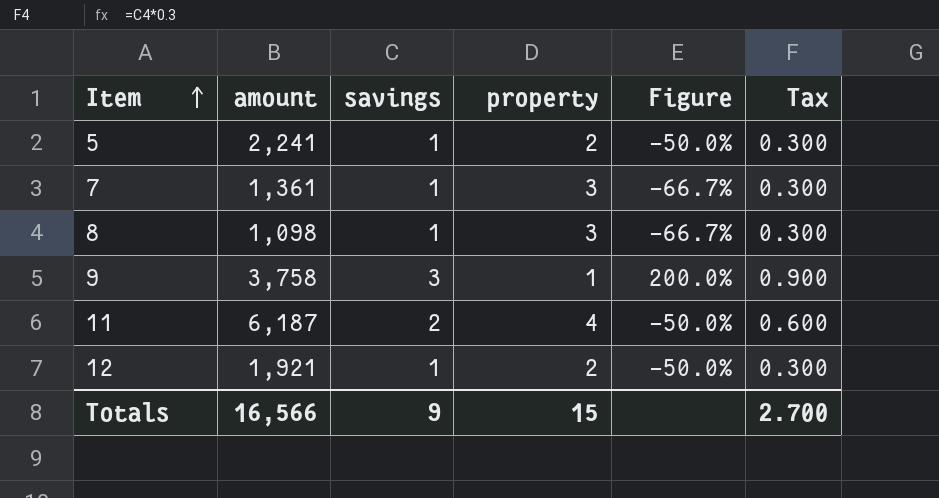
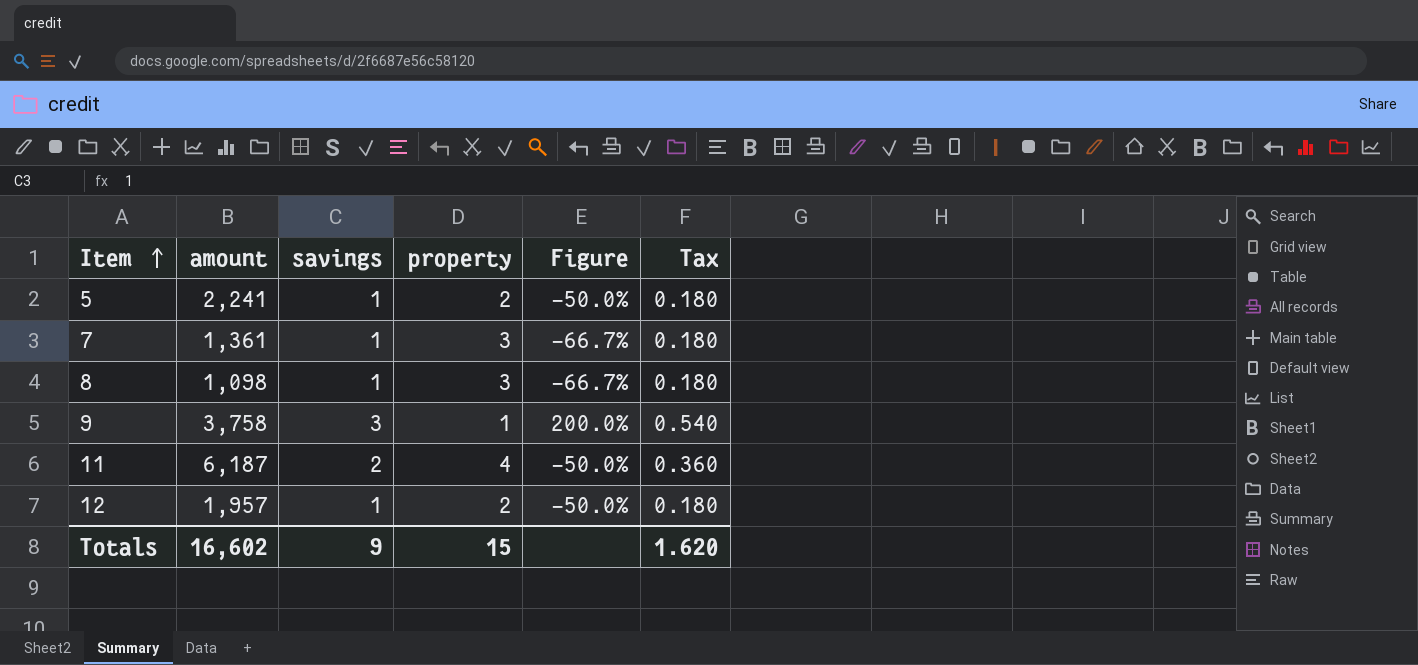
column Tax | formula: [savings] * 0.3 -> [savings] * 0.18
12 | amount: 1,921 -> 1,957
Totals | amount: 16,566 -> 16,602
Totals | Tax: 2.700 -> 1.620

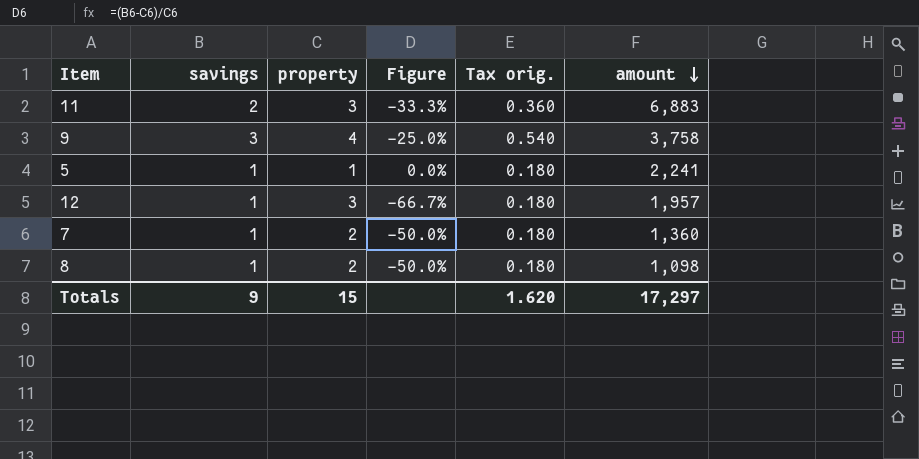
row order: Item ascending -> amount descending
column name: Tax -> Tax orig.
column amount | position: 2 -> 6
11 | property: 4 -> 3
11 | Figure: -50.0% -> -33.3%
11 | amount: 6,187 -> 6,883
9 | property: 1 -> 4
9 | Figure: 200.0% -> -25.0%
5 | property: 2 -> 1
5 | Figure: -50.0% -> 0.0%
12 | property: 2 -> 3
12 | Figure: -50.0% -> -66.7%
7 | property: 3 -> 2
7 | Figure: -66.7% -> -50.0%
7 | amount: 1,361 -> 1,360
8 | property: 3 -> 2
8 | Figure: -66.7% -> -50.0%
Totals | amount: 16,602 -> 17,297

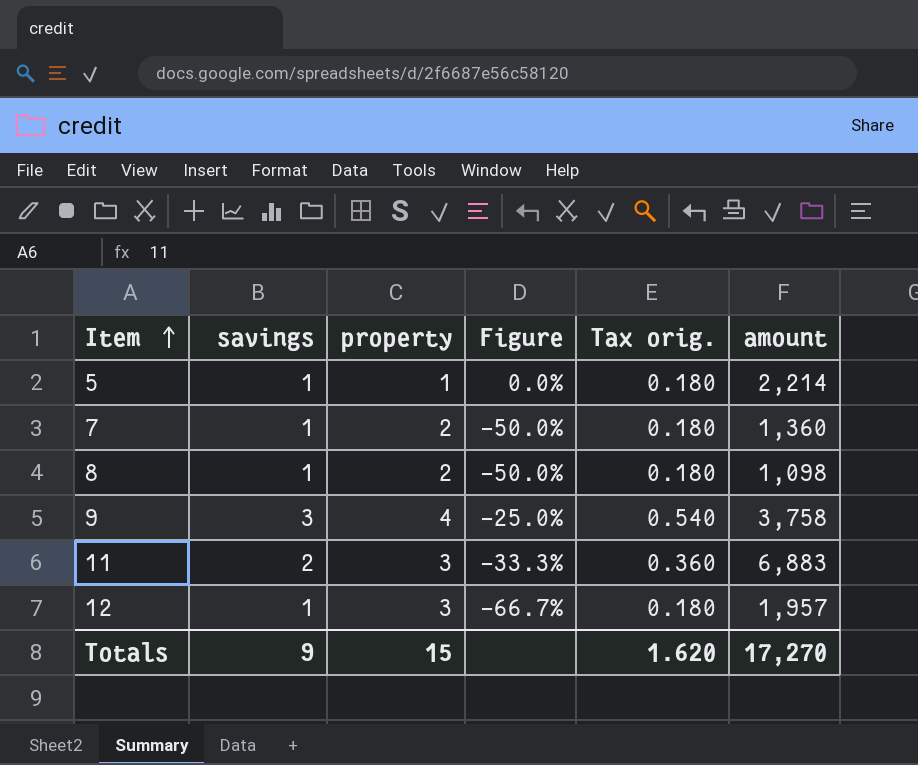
row order: amount descending -> Item ascending
5 | amount: 2,241 -> 2,214
Totals | amount: 17,297 -> 17,270

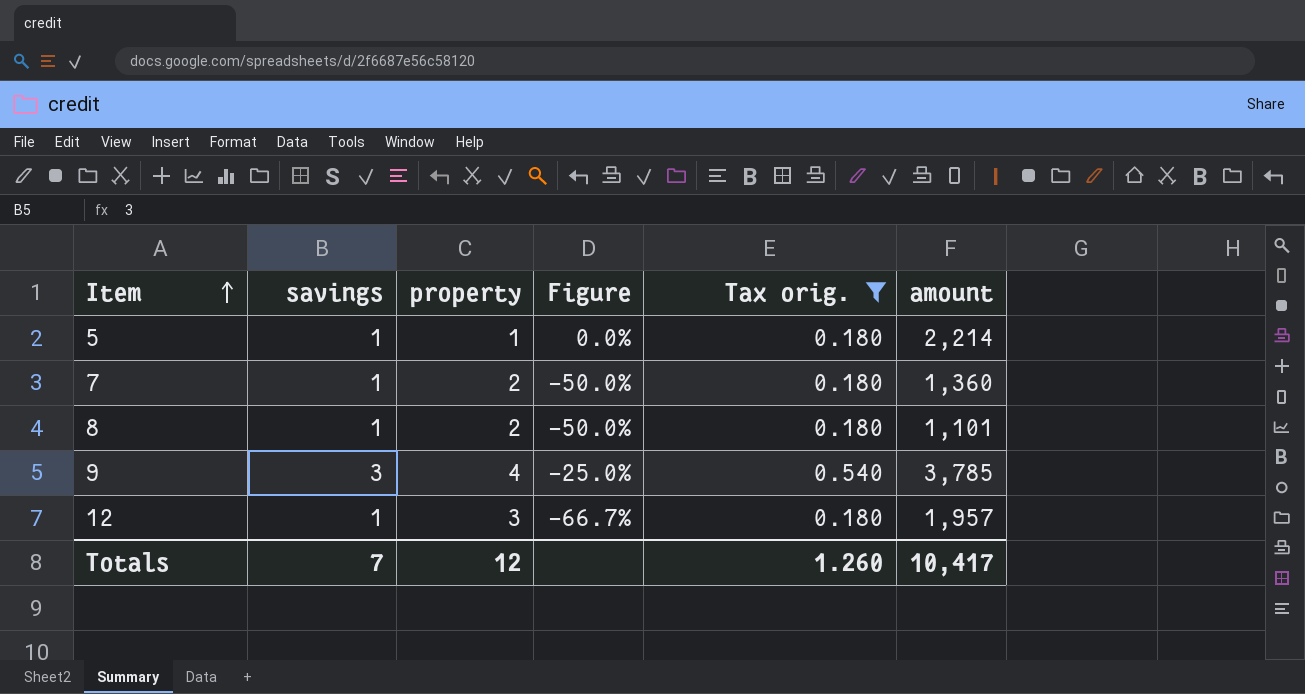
filter: none -> Tax orig. != 0.360
8 | amount: 1,098 -> 1,101
9 | amount: 3,758 -> 3,785
Totals | savings: 9 -> 7
Totals | property: 15 -> 12
Totals | Tax orig.: 1.620 -> 1.260
Totals | amount: 17,270 -> 10,417

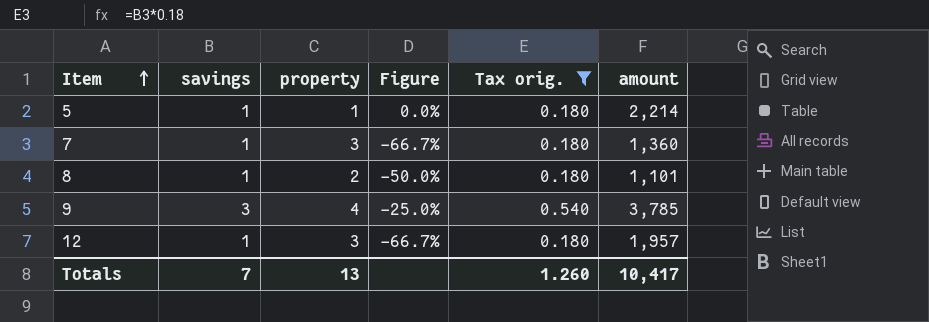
7 | property: 2 -> 3
7 | Figure: -50.0% -> -66.7%
Totals | property: 12 -> 13

